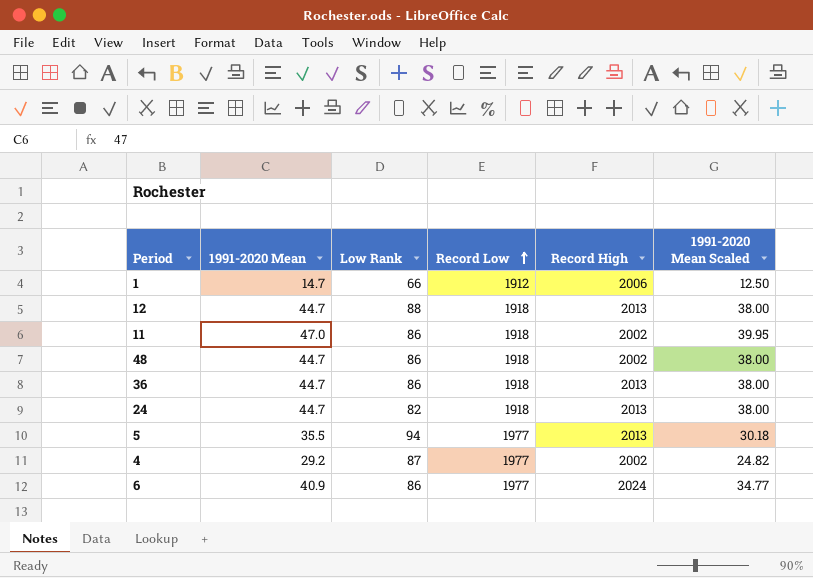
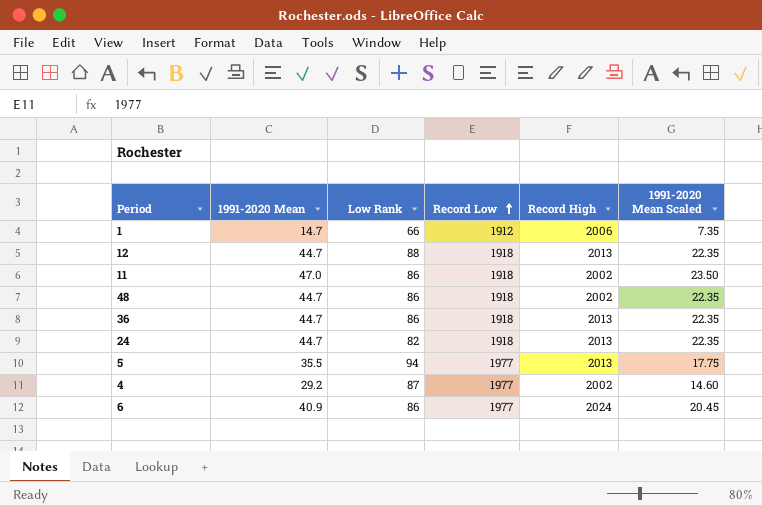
column 1991-2020 Mean Scaled | formula: [1991-2020 Mean] * 0.85 -> [1991-2020 Mean] * 0.5

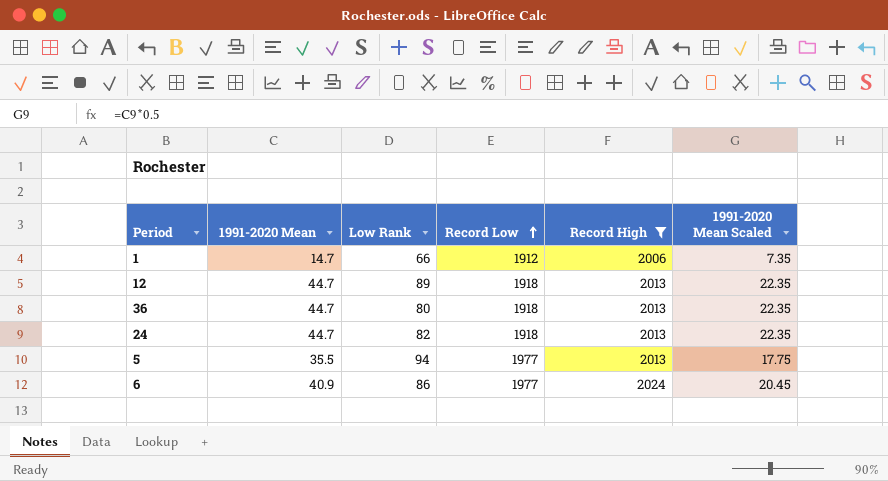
filter: none -> Record High != 2002
12 | Low Rank: 88 -> 89
36 | Low Rank: 86 -> 80

